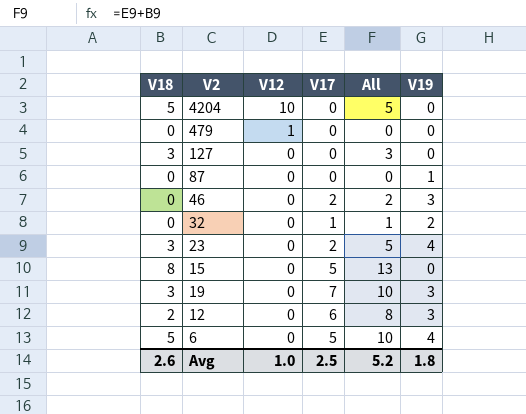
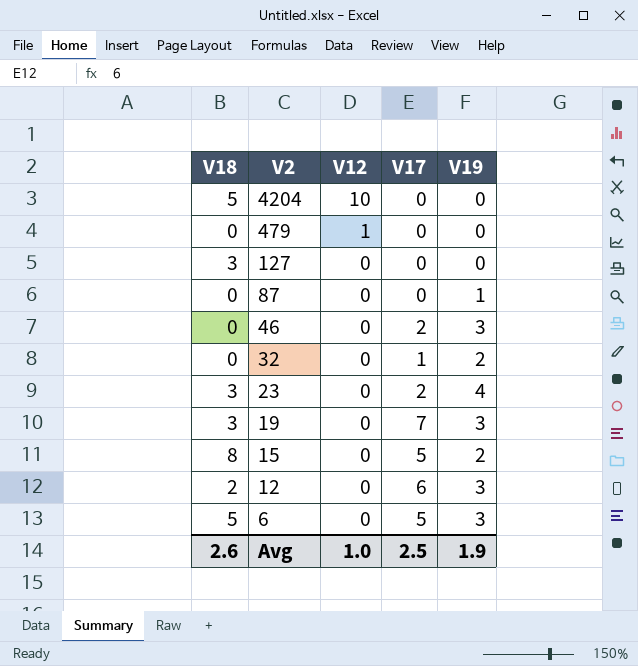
row order: V12 descending -> V2 descending
column All | formula: [V18] + [V17] -> none
15 | V19: 0 -> 2
6 | V19: 4 -> 3
Avg | V19: 1.8 -> 1.9

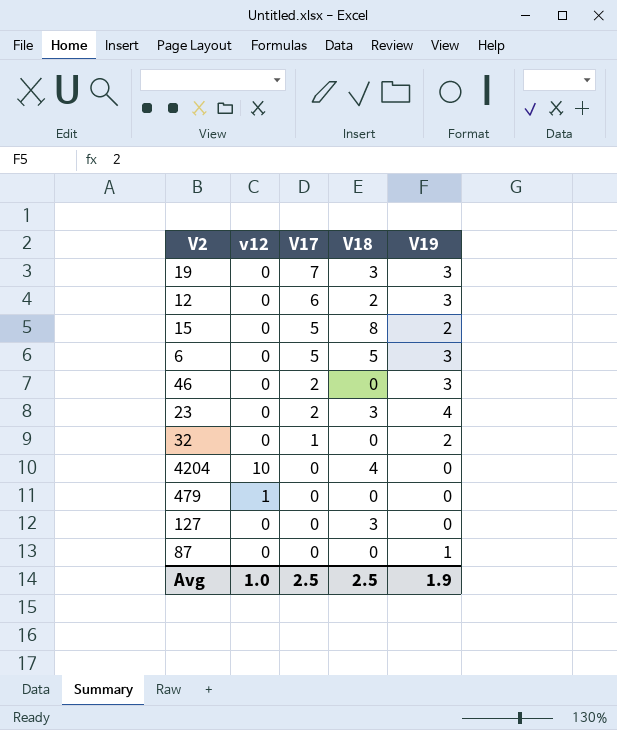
row order: V2 descending -> V17 descending
column name: V12 -> v12
column V18 | position: 1 -> 4
4204 | V18: 5 -> 4
Avg | V18: 2.6 -> 2.5

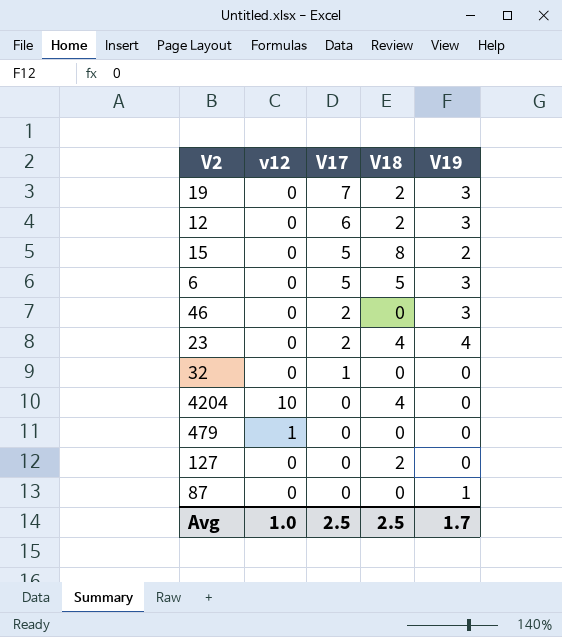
19 | V18: 3 -> 2
23 | V18: 3 -> 4
32 | V19: 2 -> 0
127 | V18: 3 -> 2
Avg | V19: 1.9 -> 1.7

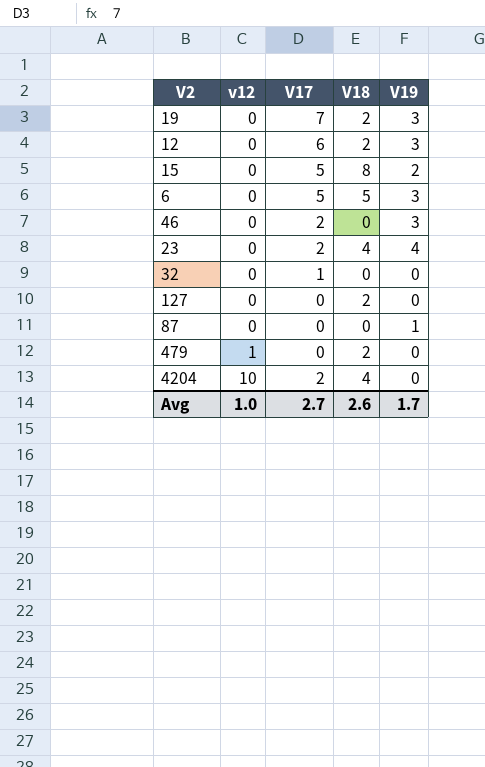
row order: V17 descending -> v12 ascending
479 | V18: 0 -> 2
4204 | V17: 0 -> 2
Avg | V17: 2.5 -> 2.7
Avg | V18: 2.5 -> 2.6

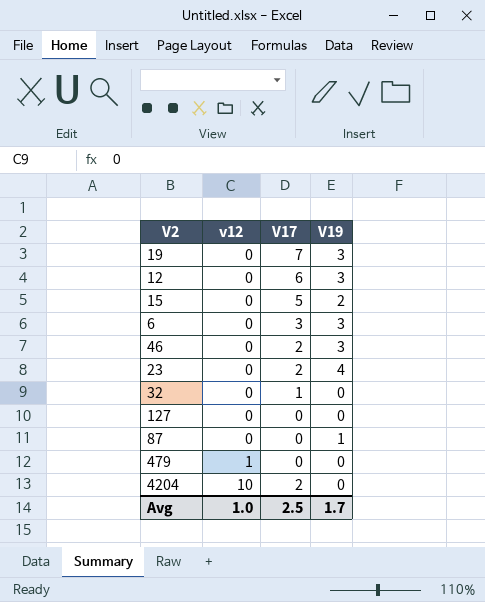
column V18 | position: 4 -> none
6 | V17: 5 -> 3
Avg | V17: 2.7 -> 2.5

